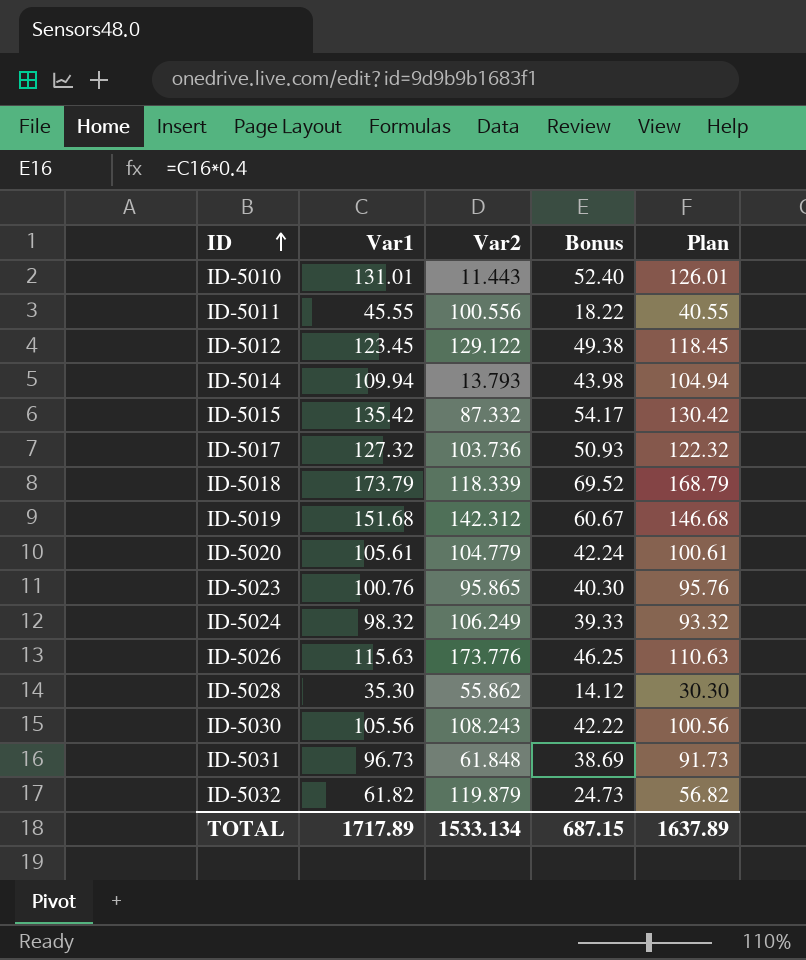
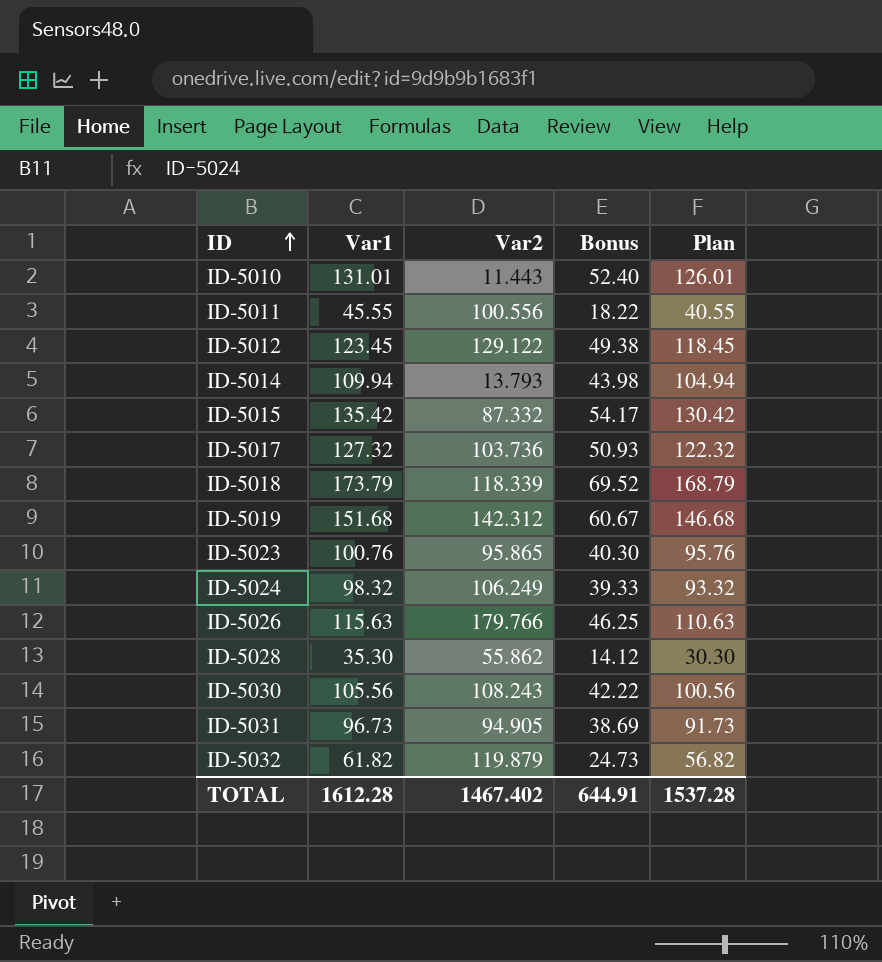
row ID-5020: 105.61 | 104.779 | 42.24 | 100.61 -> none
ID-5026 | Var2: 173.776 -> 179.766
ID-5031 | Var2: 61.848 -> 94.905
TOTAL | Var1: 1717.89 -> 1612.28
TOTAL | Var2: 1533.134 -> 1467.402
TOTAL | Bonus: 687.15 -> 644.91
TOTAL | Plan: 1637.89 -> 1537.28

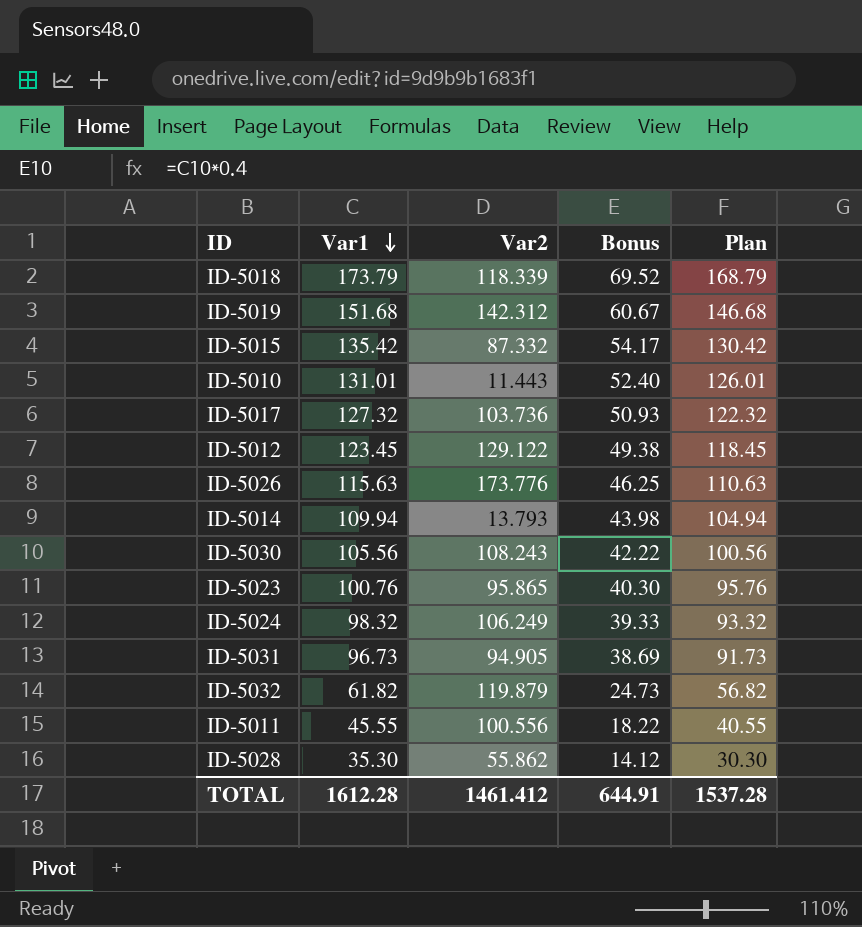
row order: ID ascending -> Var1 descending
ID-5026 | Var2: 179.766 -> 173.776
TOTAL | Var2: 1467.402 -> 1461.412

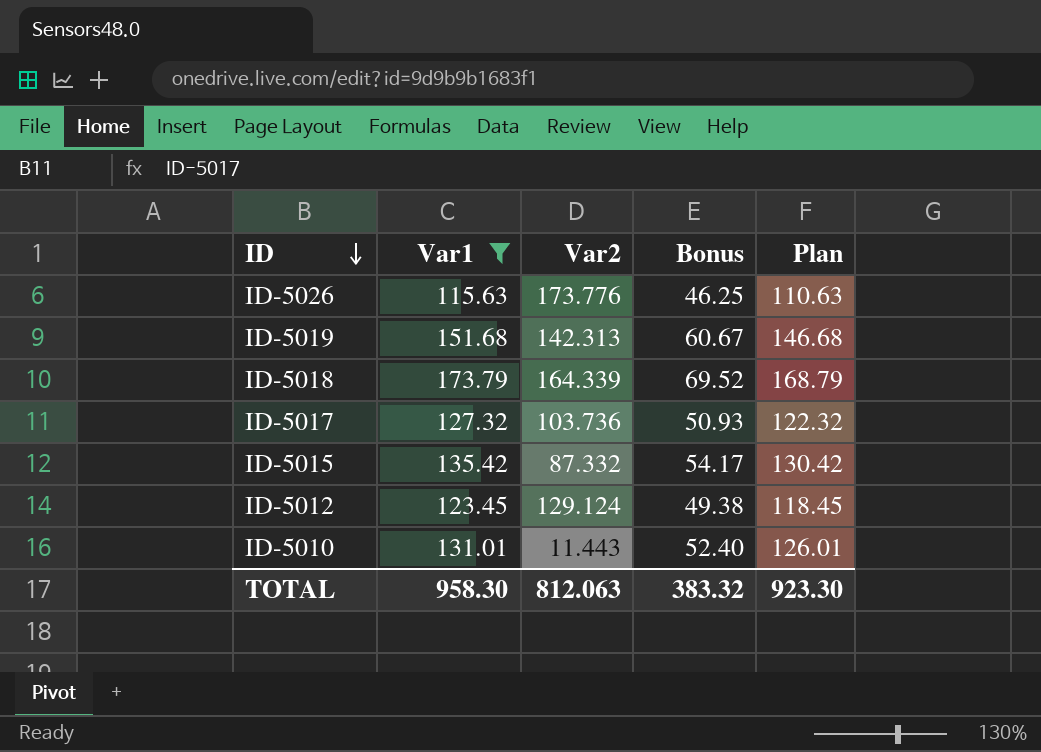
filter: none -> Var1 >= 115.63
row order: Var1 descending -> ID descending
ID-5019 | Var2: 142.312 -> 142.313
ID-5018 | Var2: 118.339 -> 164.339
ID-5012 | Var2: 129.122 -> 129.124
TOTAL | Var1: 1612.28 -> 958.30
TOTAL | Var2: 1461.412 -> 812.063
TOTAL | Bonus: 644.91 -> 383.32
TOTAL | Plan: 1537.28 -> 923.30

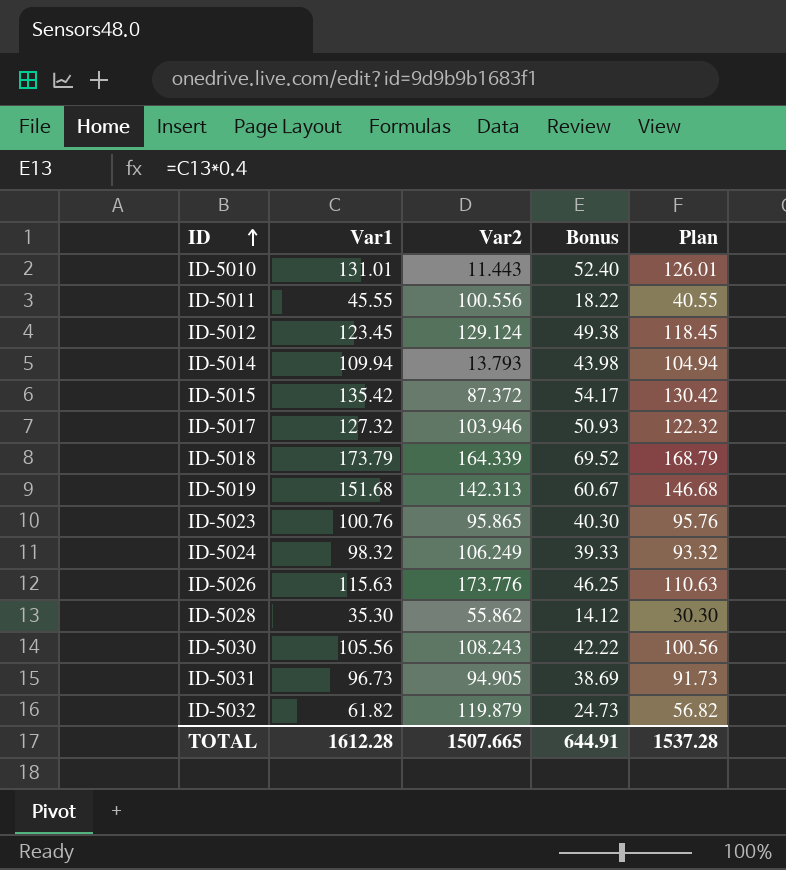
filter: Var1 >= 115.63 -> none
row order: ID descending -> ID ascending
ID-5015 | Var2: 87.332 -> 87.372
ID-5017 | Var2: 103.736 -> 103.946
TOTAL | Var1: 958.30 -> 1612.28
TOTAL | Var2: 812.063 -> 1507.665
TOTAL | Bonus: 383.32 -> 644.91
TOTAL | Plan: 923.30 -> 1537.28

